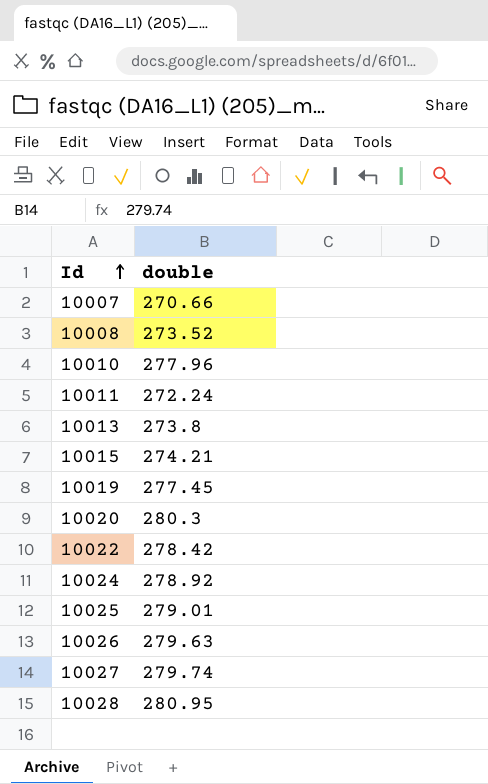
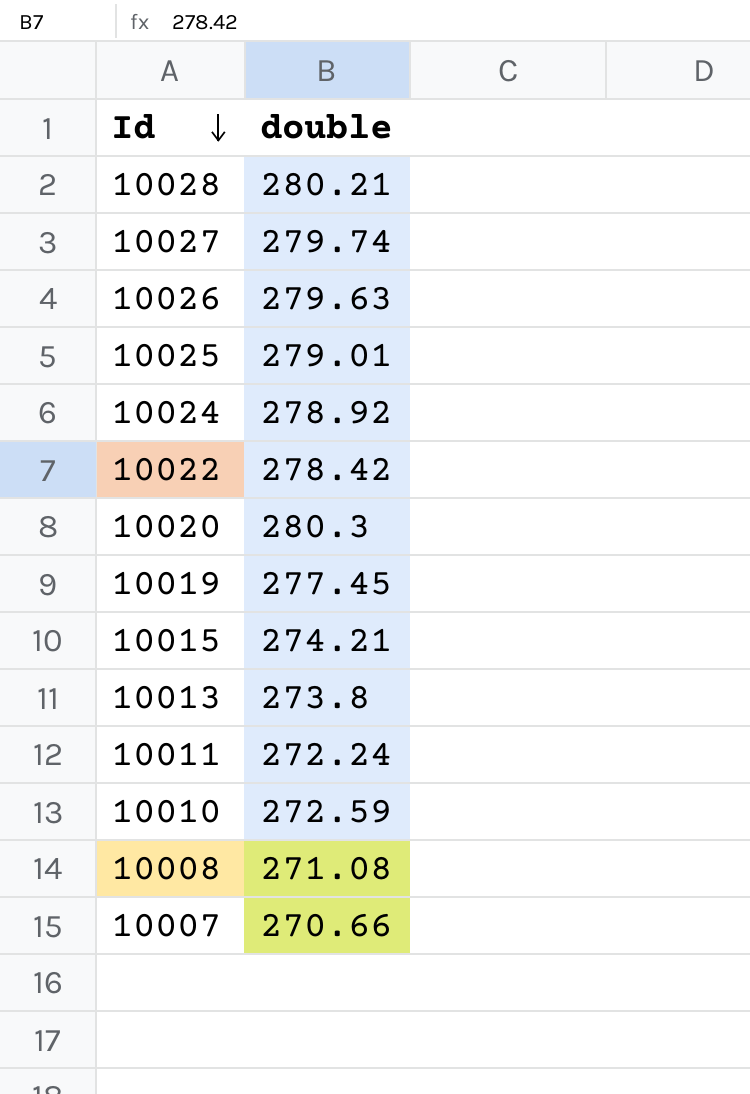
row order: Id ascending -> Id descending
10028 | double: 280.95 -> 280.21
10010 | double: 277.96 -> 272.59
10008 | double: 273.52 -> 271.08

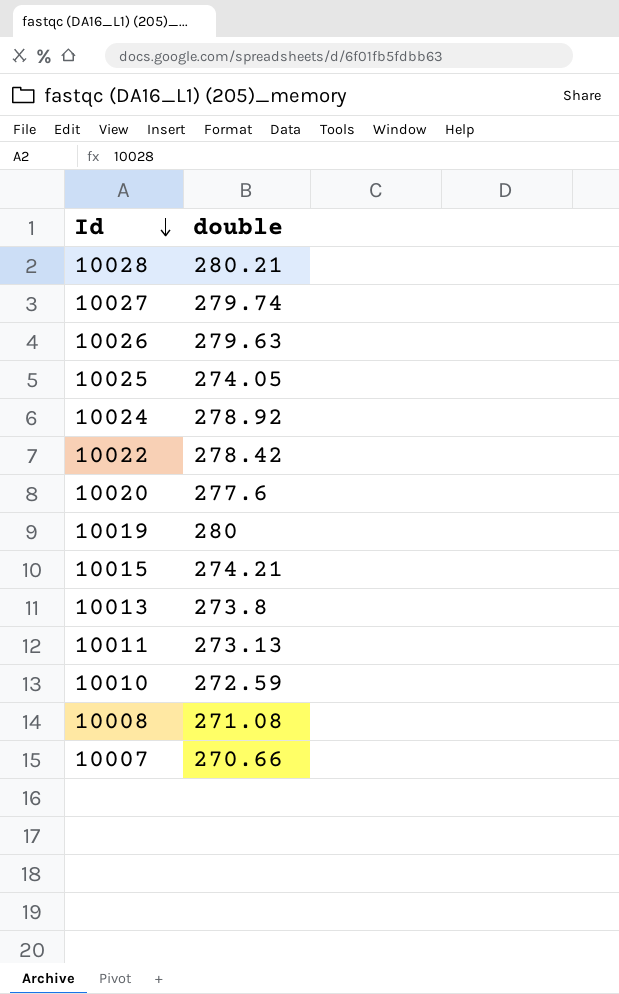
10025 | double: 279.01 -> 274.05
10020 | double: 280.3 -> 277.6
10019 | double: 277.45 -> 280
10011 | double: 272.24 -> 273.13

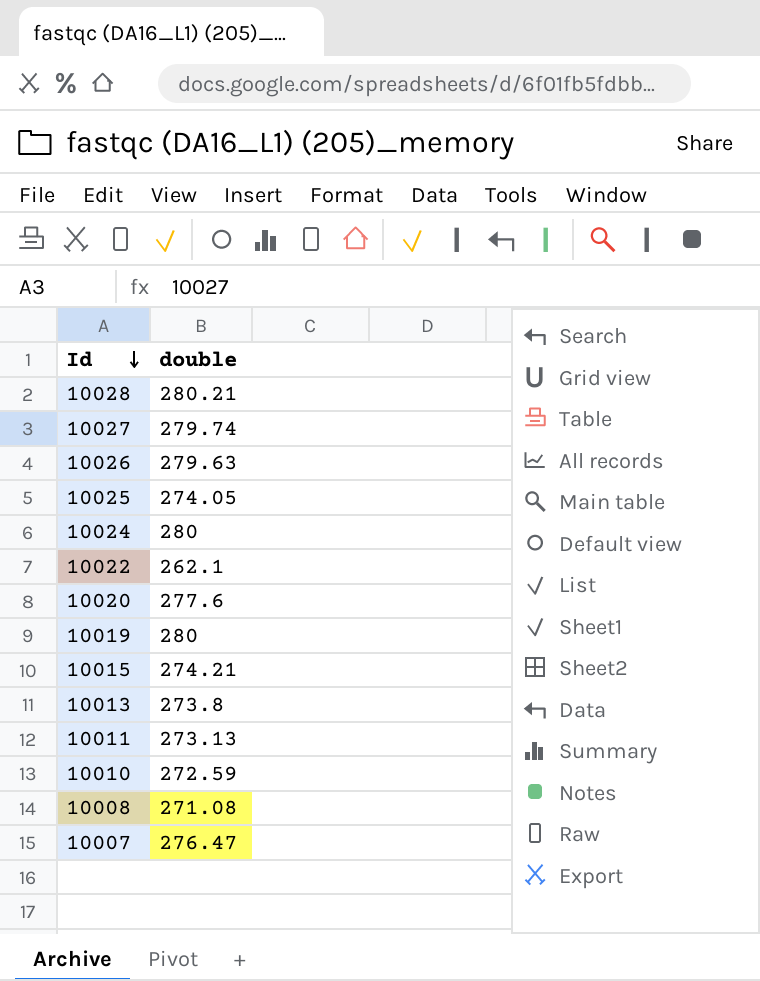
10024 | double: 278.92 -> 280
10022 | double: 278.42 -> 262.1
10007 | double: 270.66 -> 276.47

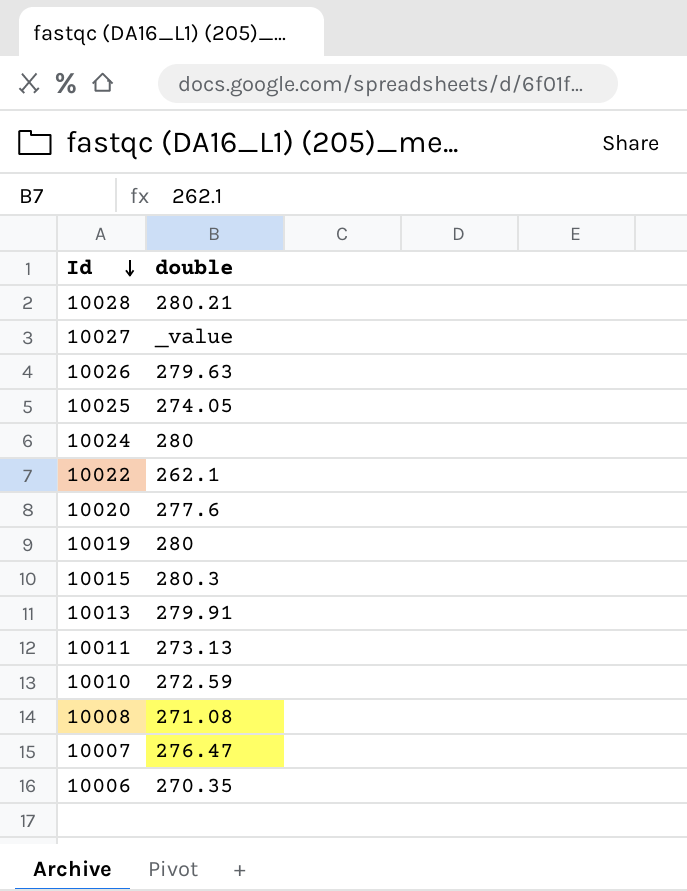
10027 | double: 279.74 -> _value
10015 | double: 274.21 -> 280.3
10013 | double: 273.8 -> 279.91
row 10006: none -> 270.35

